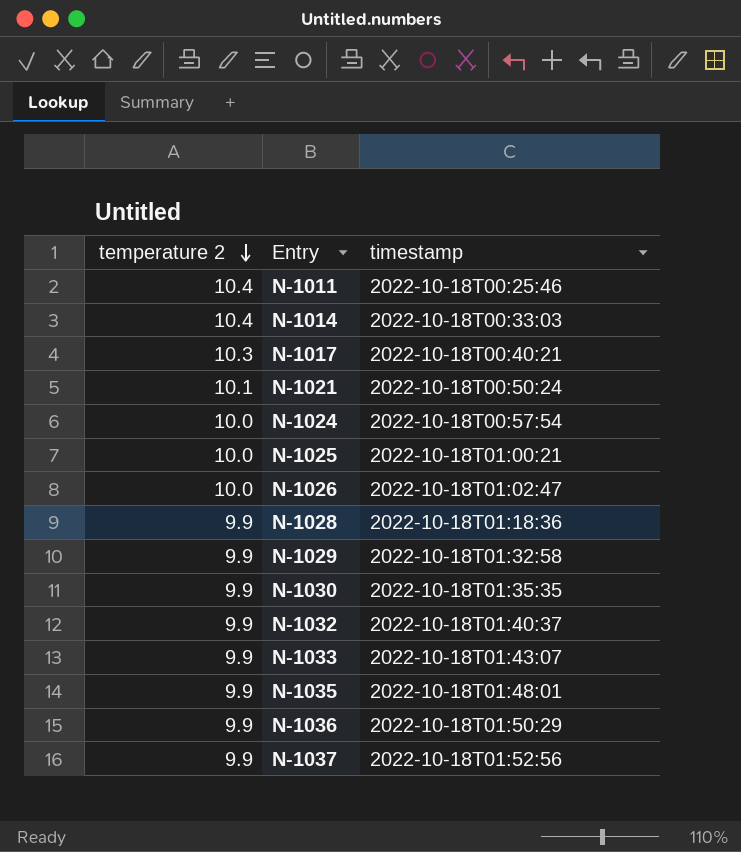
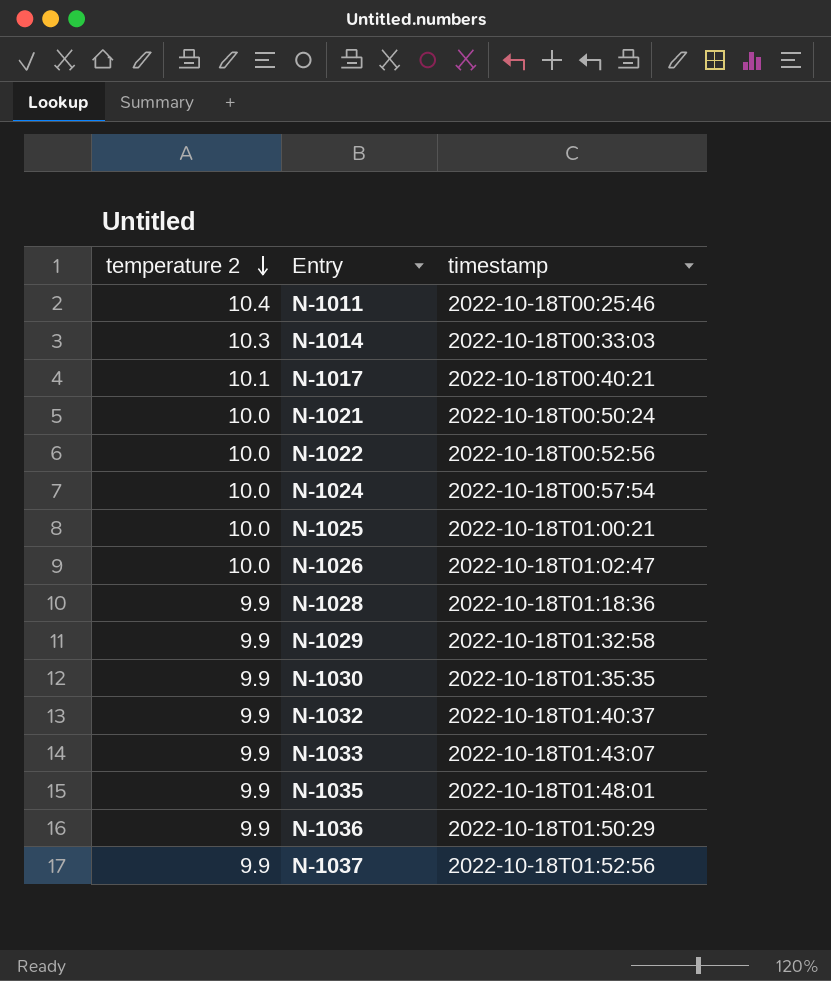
N-1014 | temperature 2: 10.4 -> 10.3
N-1017 | temperature 2: 10.3 -> 10.1
N-1021 | temperature 2: 10.1 -> 10.0
row N-1022: none -> 10.0 | 2022-10-18T00:52:56

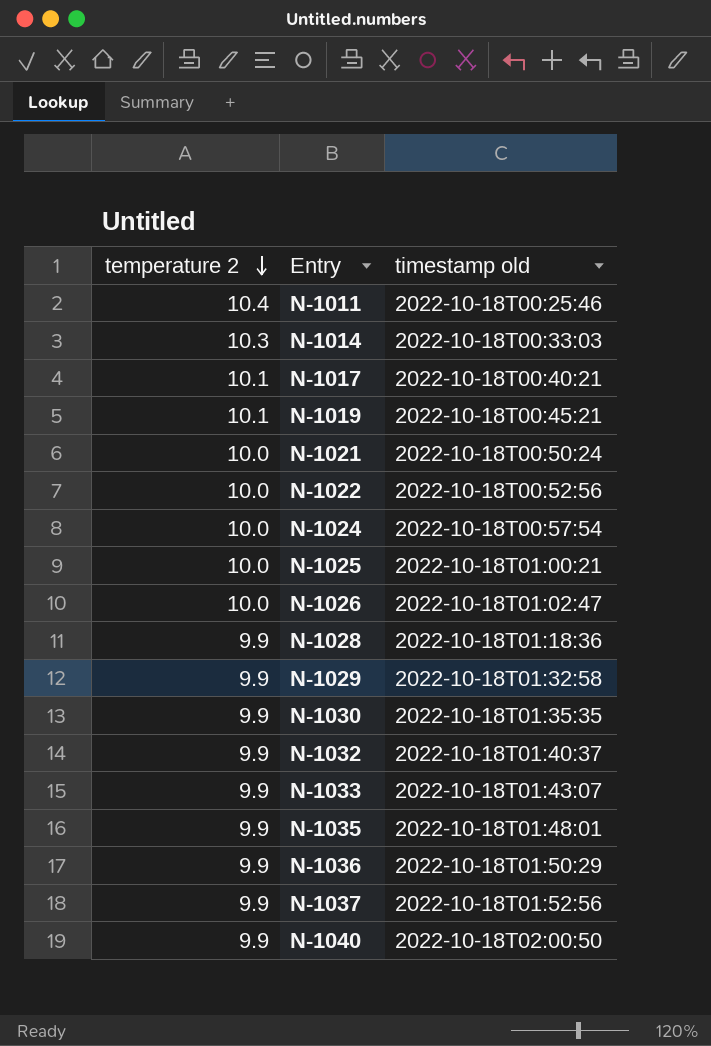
column name: timestamp -> timestamp old
row N-1019: none -> 10.1 | 2022-10-18T00:45:21
row N-1040: none -> 9.9 | 2022-10-18T02:00:50

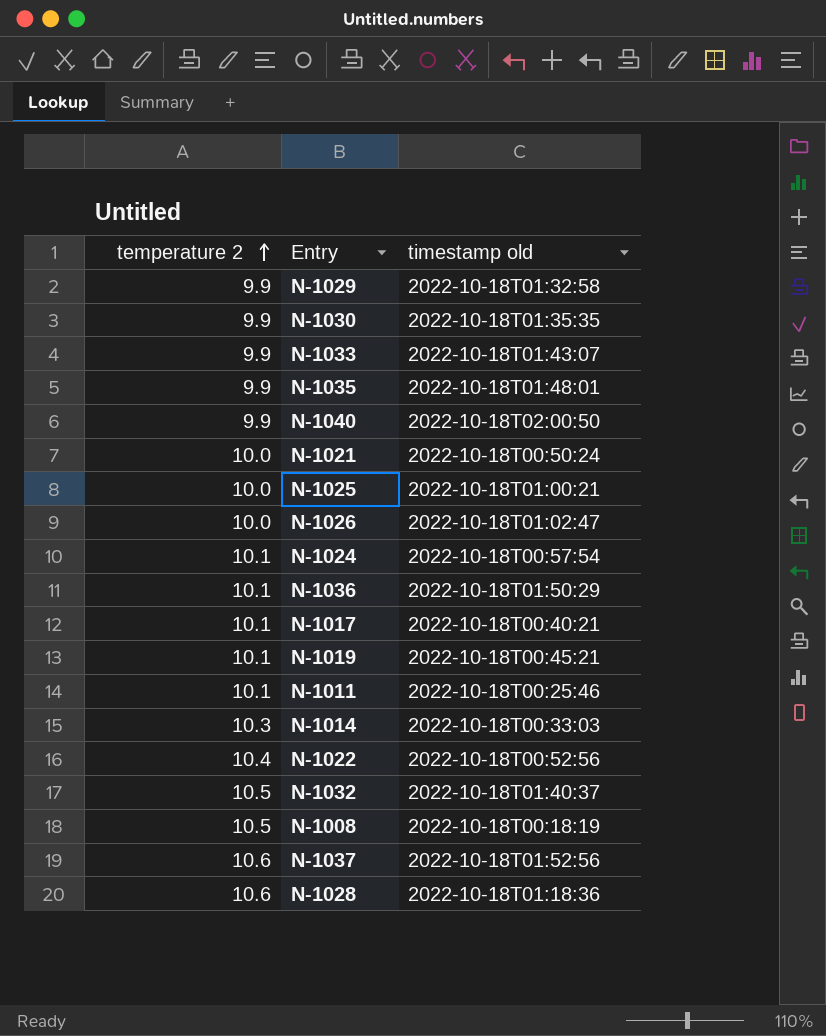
row order: temperature 2 descending -> temperature 2 ascending
N-1024 | temperature 2: 10.0 -> 10.1
N-1036 | temperature 2: 9.9 -> 10.1
N-1011 | temperature 2: 10.4 -> 10.1
N-1022 | temperature 2: 10.0 -> 10.4
N-1032 | temperature 2: 9.9 -> 10.5
row N-1008: none -> 10.5 | 2022-10-18T00:18:19
N-1037 | temperature 2: 9.9 -> 10.6
N-1028 | temperature 2: 9.9 -> 10.6

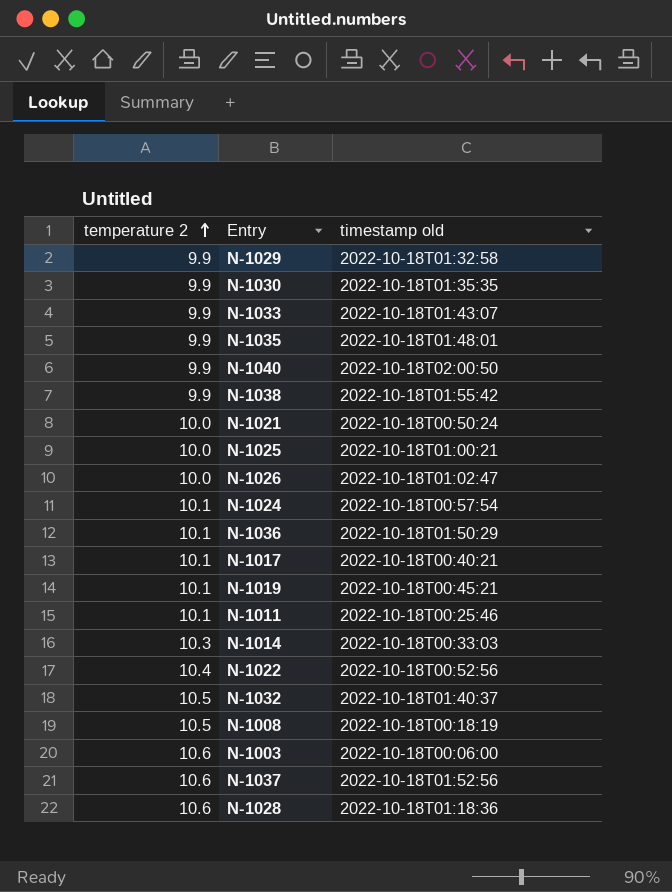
row N-1038: none -> 9.9 | 2022-10-18T01:55:42
row N-1003: none -> 10.6 | 2022-10-18T00:06:00

